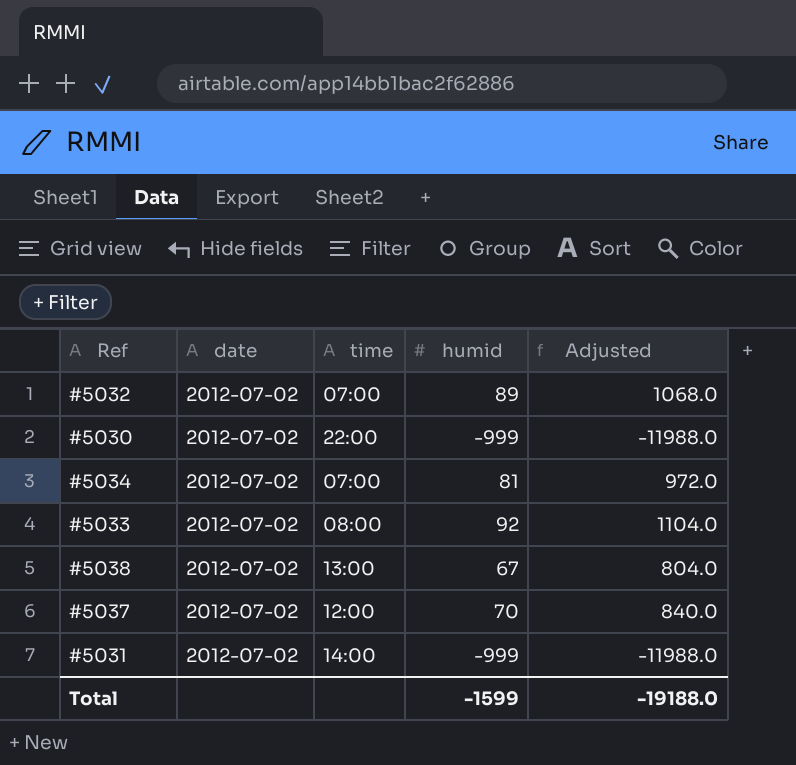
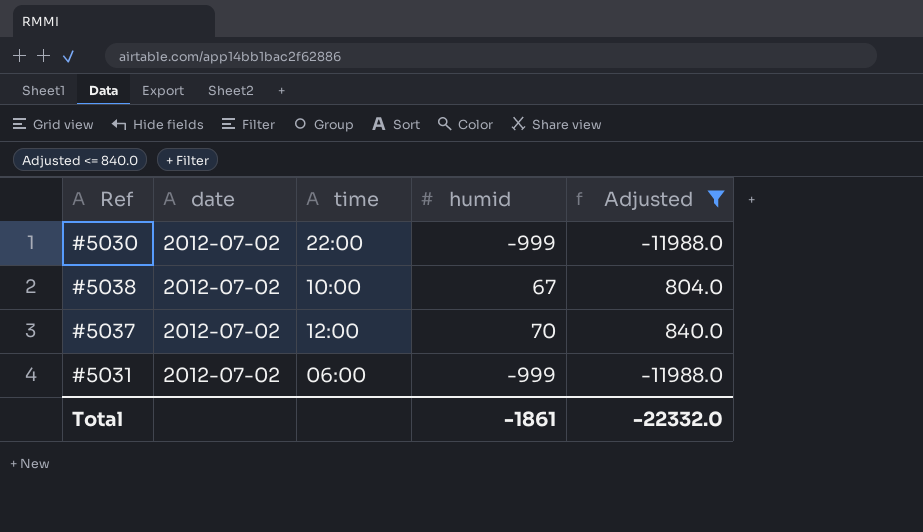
filter: none -> Adjusted <= 840.0
#5038 | time: 13:00 -> 10:00
#5031 | time: 14:00 -> 06:00
Total | humid: -1599 -> -1861
Total | Adjusted: -19188.0 -> -22332.0

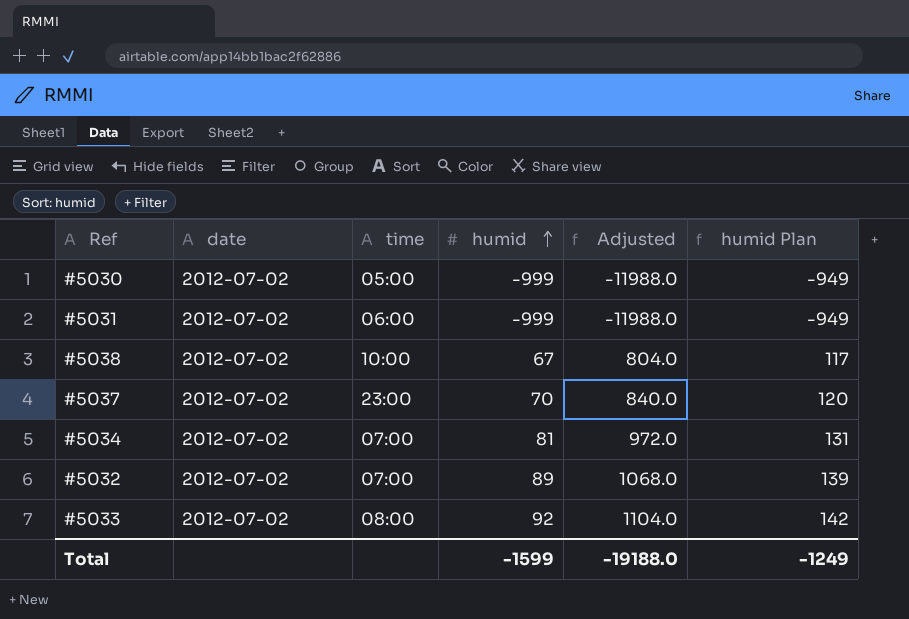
filter: Adjusted <= 840.0 -> none
row order: none -> humid ascending
column humid Plan | formula: none -> [humid] + 50
#5030 | time: 22:00 -> 05:00
#5037 | time: 12:00 -> 23:00
Total | humid: -1861 -> -1599
Total | Adjusted: -22332.0 -> -19188.0

